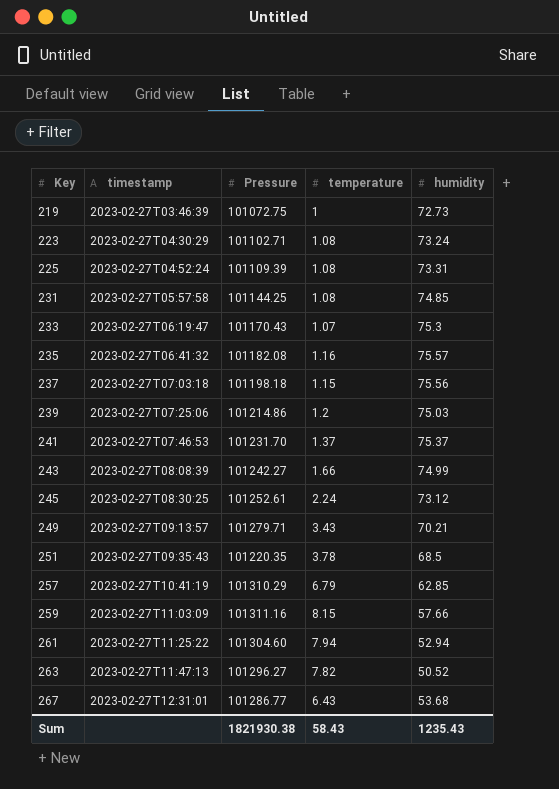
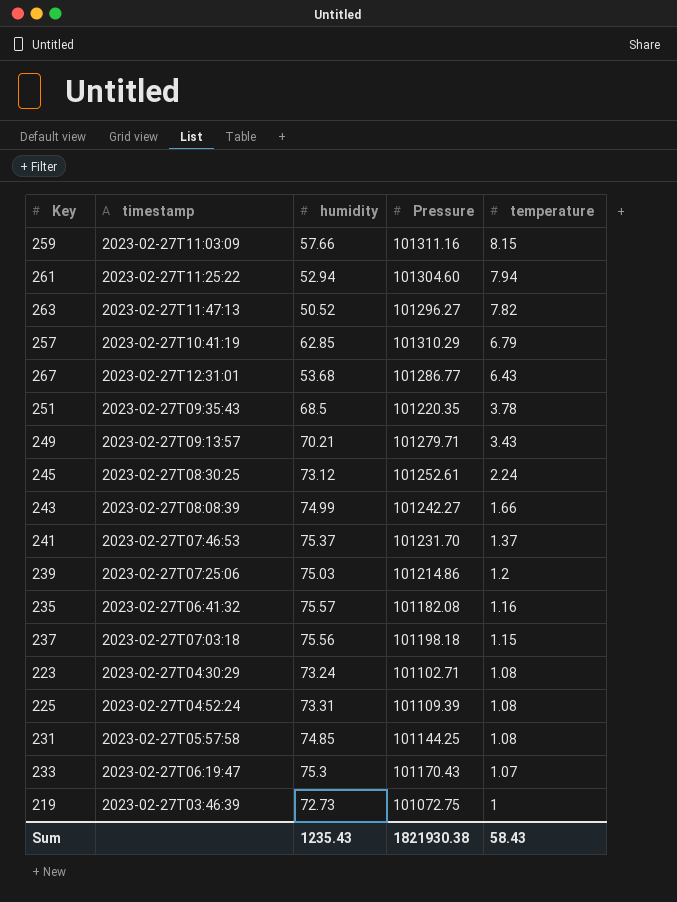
row order: Key ascending -> temperature descending
column humidity | position: 5 -> 3

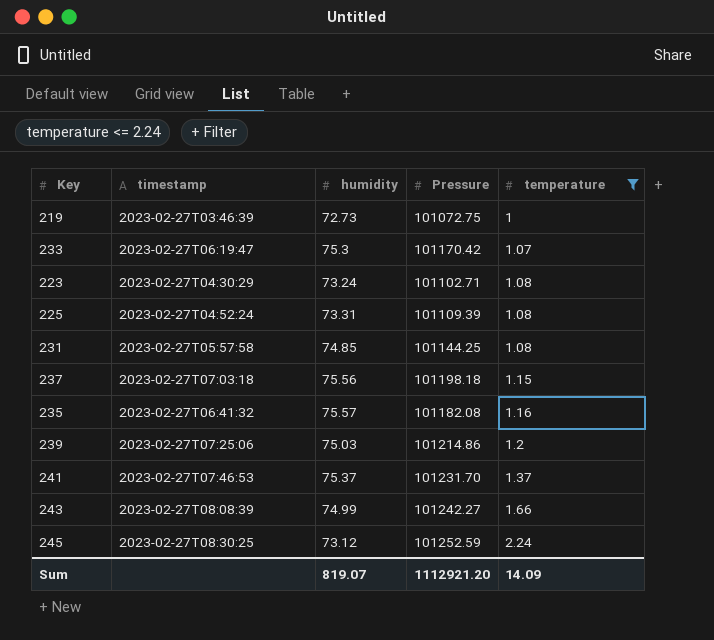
filter: none -> temperature <= 2.24
row order: temperature descending -> temperature ascending
233 | Pressure: 101170.43 -> 101170.42
245 | Pressure: 101252.61 -> 101252.59
Sum | humidity: 1235.43 -> 819.07
Sum | Pressure: 1821930.38 -> 1112921.20
Sum | temperature: 58.43 -> 14.09

